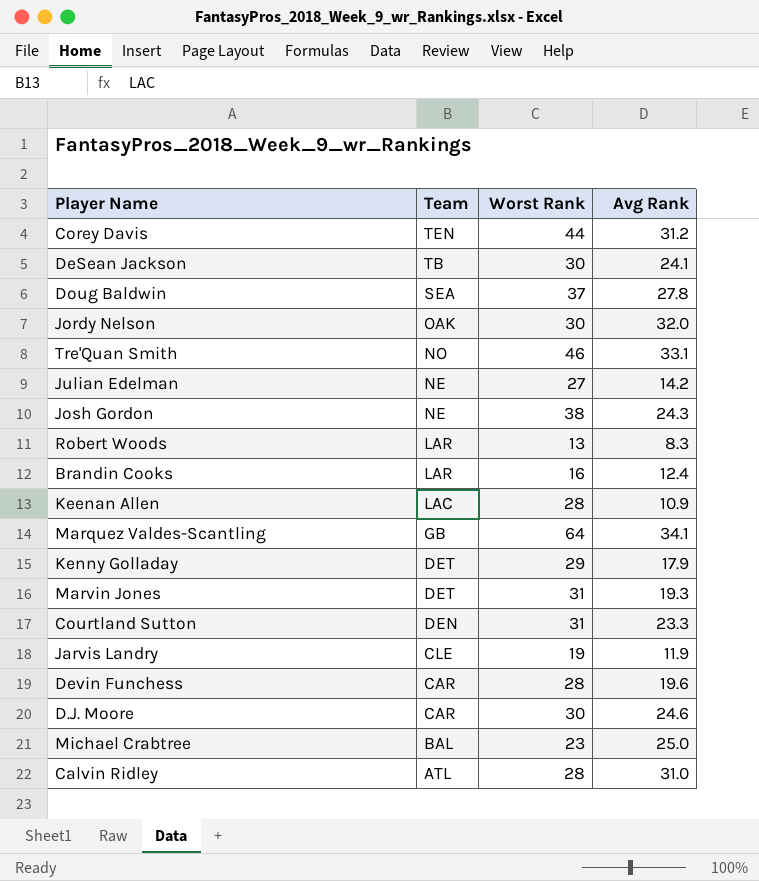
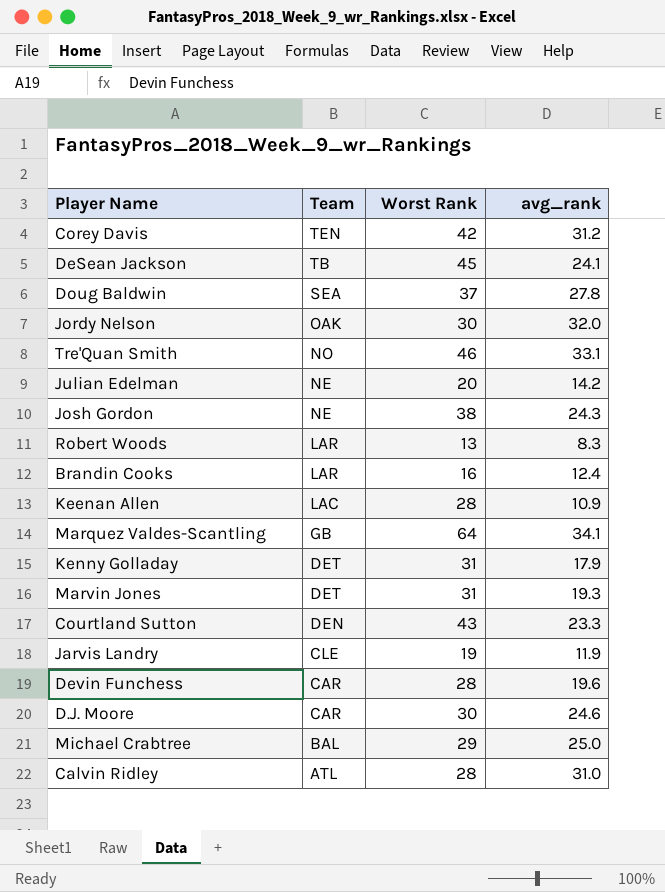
column name: Avg Rank -> avg_rank
Corey Davis | Worst Rank: 44 -> 42
DeSean Jackson | Worst Rank: 30 -> 45
Julian Edelman | Worst Rank: 27 -> 20
Kenny Golladay | Worst Rank: 29 -> 31
Courtland Sutton | Worst Rank: 31 -> 43
Michael Crabtree | Worst Rank: 23 -> 29

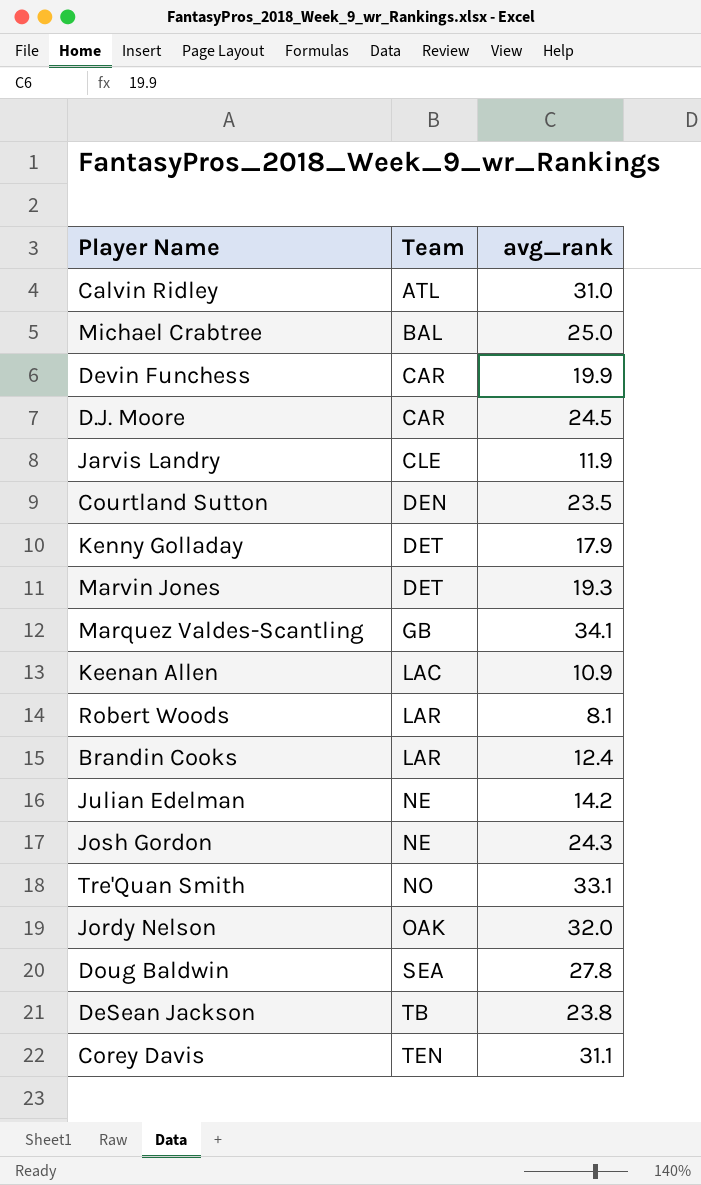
row order: Team descending -> Team ascending
column Worst Rank | position: 3 -> none
Devin Funchess | avg_rank: 19.6 -> 19.9
D.J. Moore | avg_rank: 24.6 -> 24.5
Courtland Sutton | avg_rank: 23.3 -> 23.5
Robert Woods | avg_rank: 8.3 -> 8.1
DeSean Jackson | avg_rank: 24.1 -> 23.8
Corey Davis | avg_rank: 31.2 -> 31.1

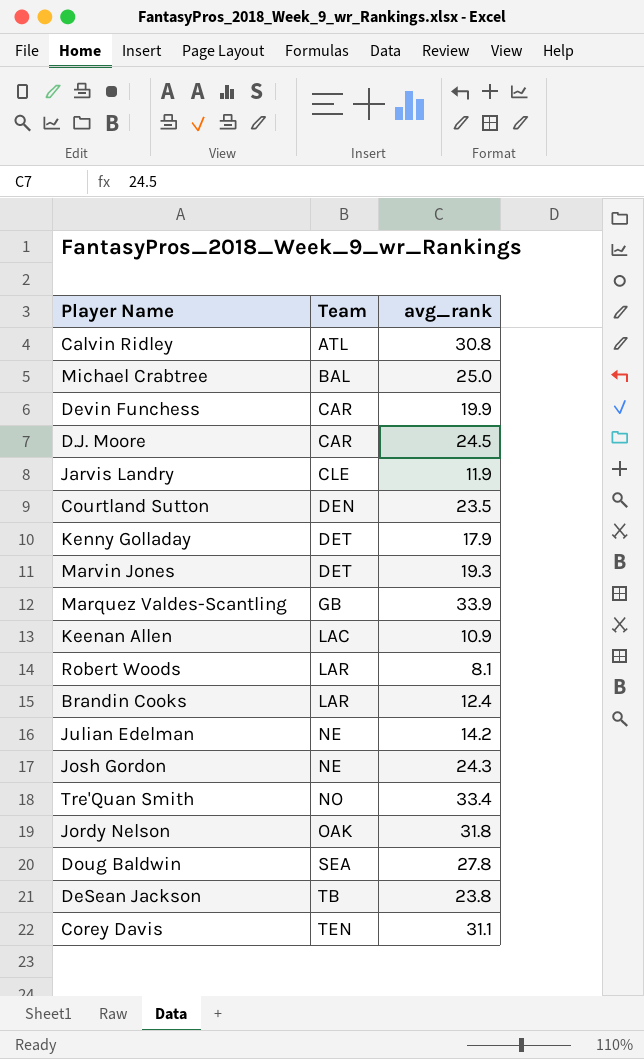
Calvin Ridley | avg_rank: 31.0 -> 30.8
Marquez Valdes-Scantling | avg_rank: 34.1 -> 33.9
Tre'Quan Smith | avg_rank: 33.1 -> 33.4
Jordy Nelson | avg_rank: 32.0 -> 31.8

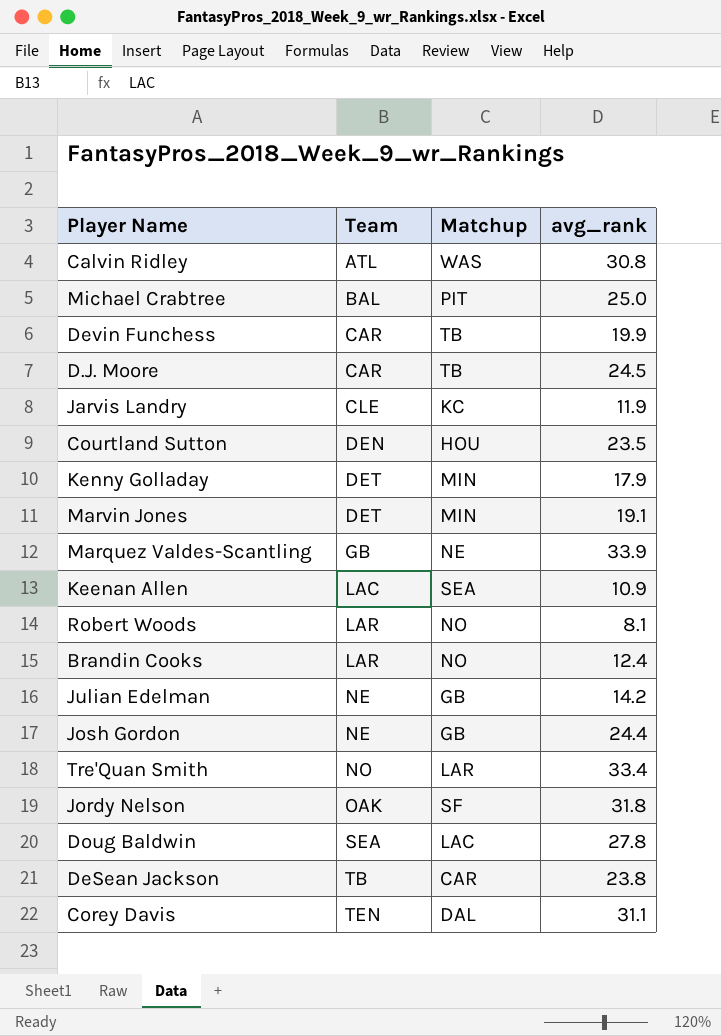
column Matchup | position: none -> 3
Marvin Jones | avg_rank: 19.3 -> 19.1
Josh Gordon | avg_rank: 24.3 -> 24.4

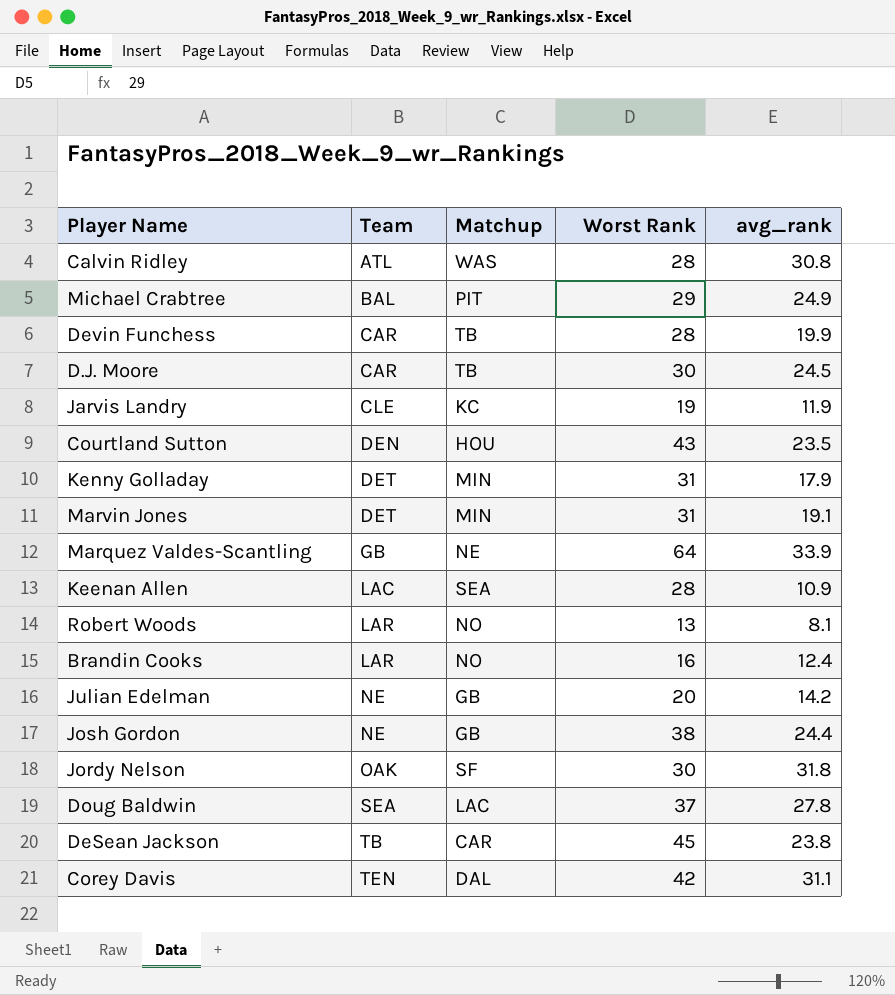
column Worst Rank | position: none -> 4
row Tre'Quan Smith: NO | LAR | 33.4 -> none
Michael Crabtree | avg_rank: 25.0 -> 24.9

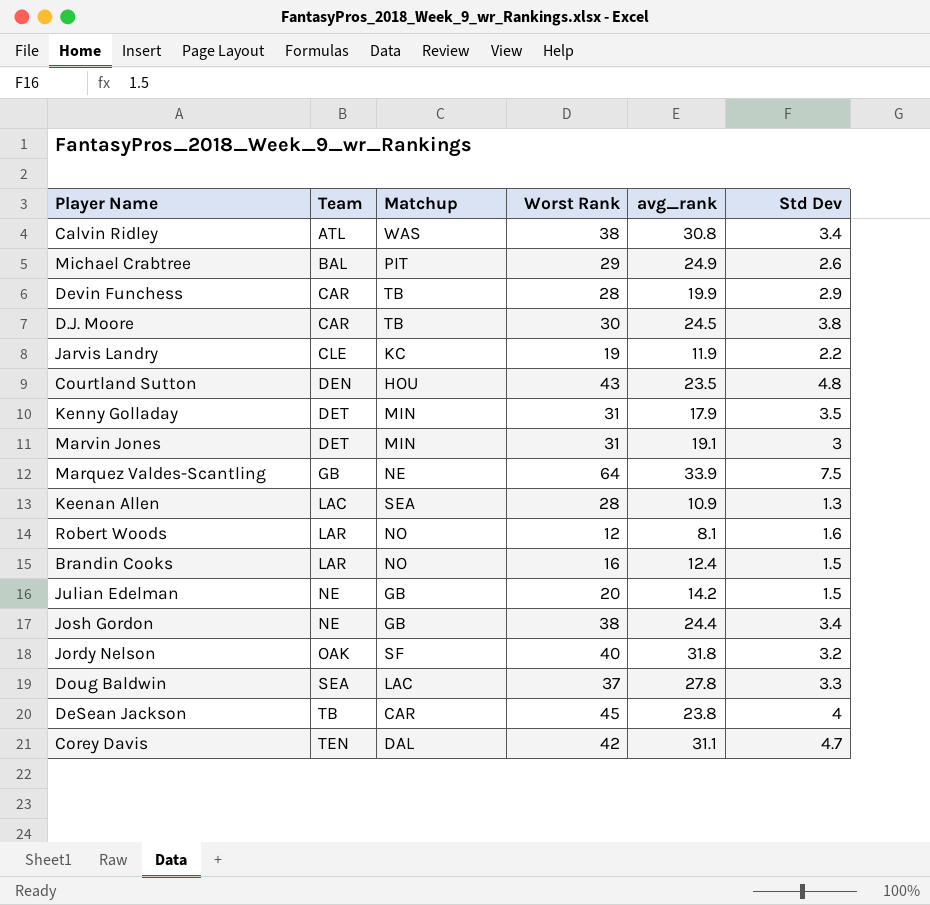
column Std Dev | position: none -> 6
Calvin Ridley | Worst Rank: 28 -> 38
Robert Woods | Worst Rank: 13 -> 12
Jordy Nelson | Worst Rank: 30 -> 40

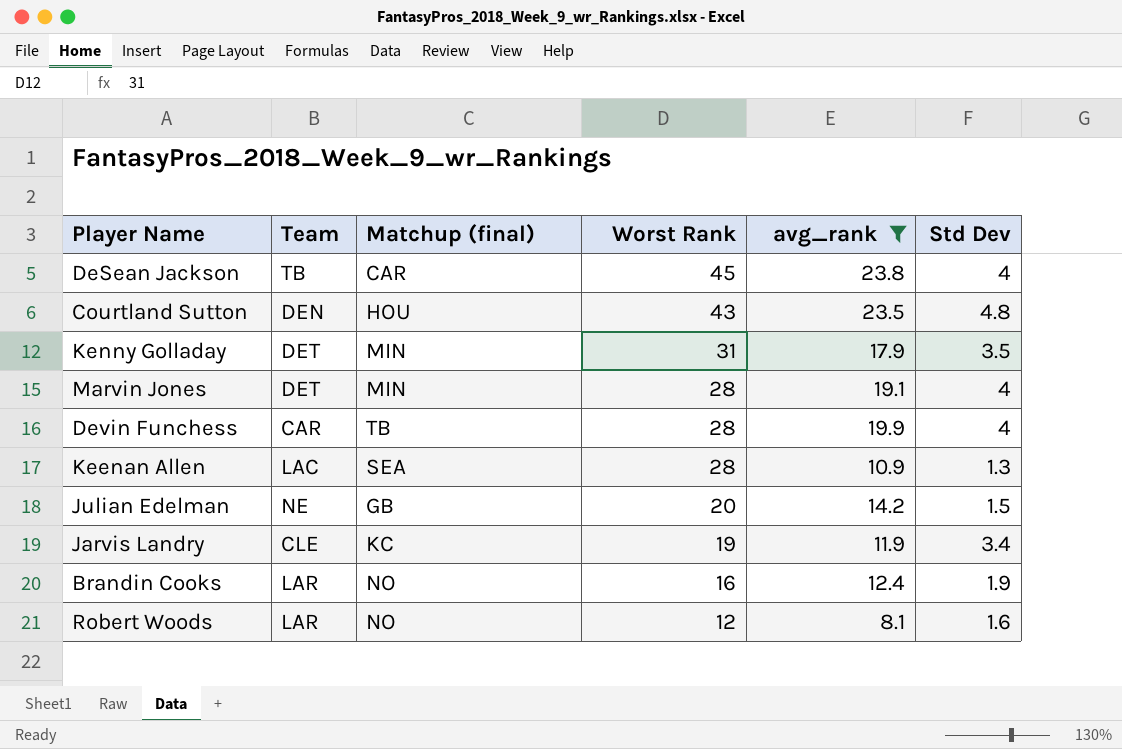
filter: none -> avg_rank <= 23.8
row order: Team ascending -> Worst Rank descending
column name: Matchup -> Matchup (final)
Marvin Jones | Worst Rank: 31 -> 28
Marvin Jones | Std Dev: 3 -> 4
Devin Funchess | Std Dev: 2.9 -> 4
Jarvis Landry | Std Dev: 2.2 -> 3.4
Brandin Cooks | Std Dev: 1.5 -> 1.9

